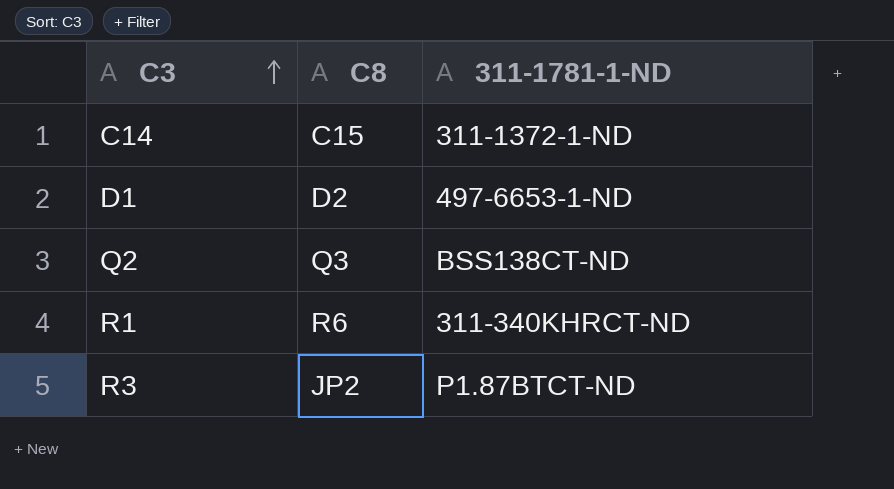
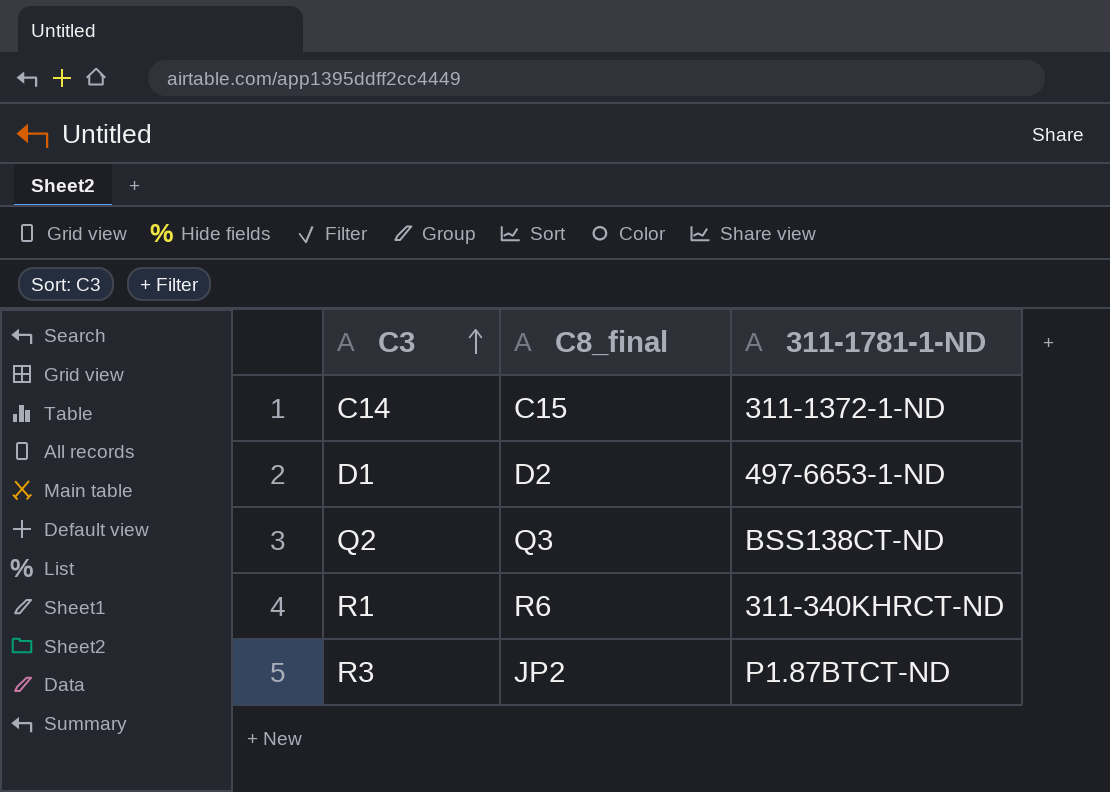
column name: C8 -> C8_final

